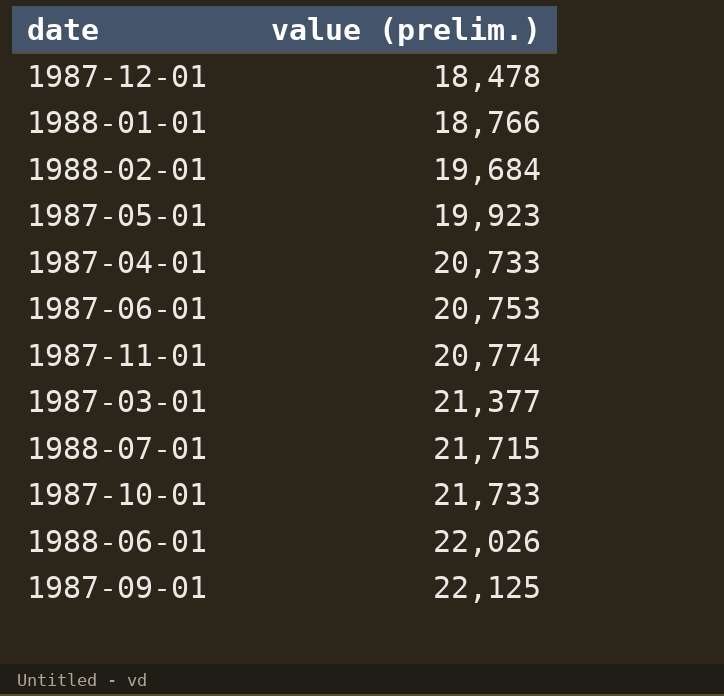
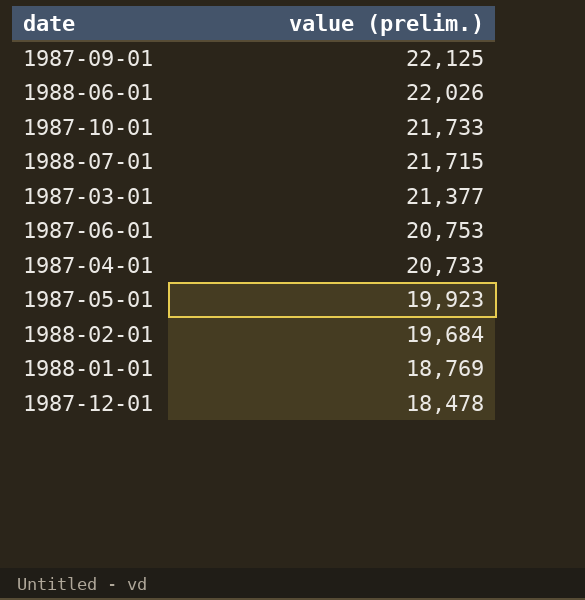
row order: value (prelim.) ascending -> value (prelim.) descending
row 1987-11-01: 20,774 -> none
1988-01-01 | value (prelim.): 18,766 -> 18,769

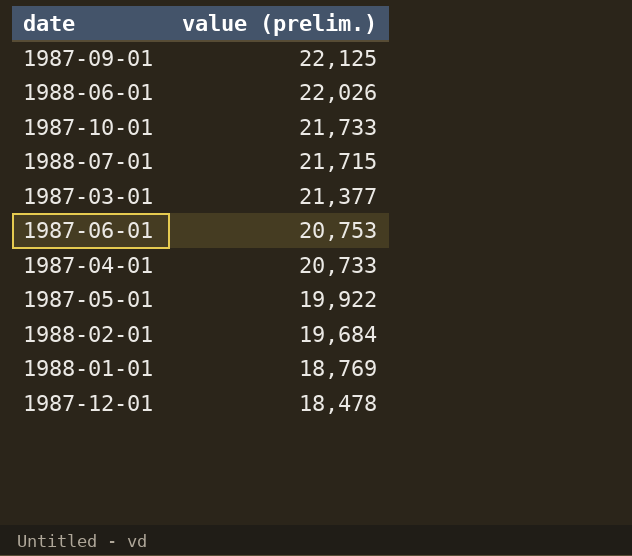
1987-05-01 | value (prelim.): 19,923 -> 19,922

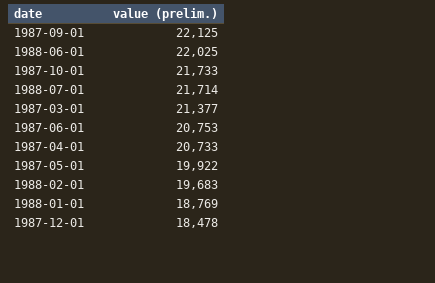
1988-06-01 | value (prelim.): 22,026 -> 22,025
1988-07-01 | value (prelim.): 21,715 -> 21,714
1988-02-01 | value (prelim.): 19,684 -> 19,683

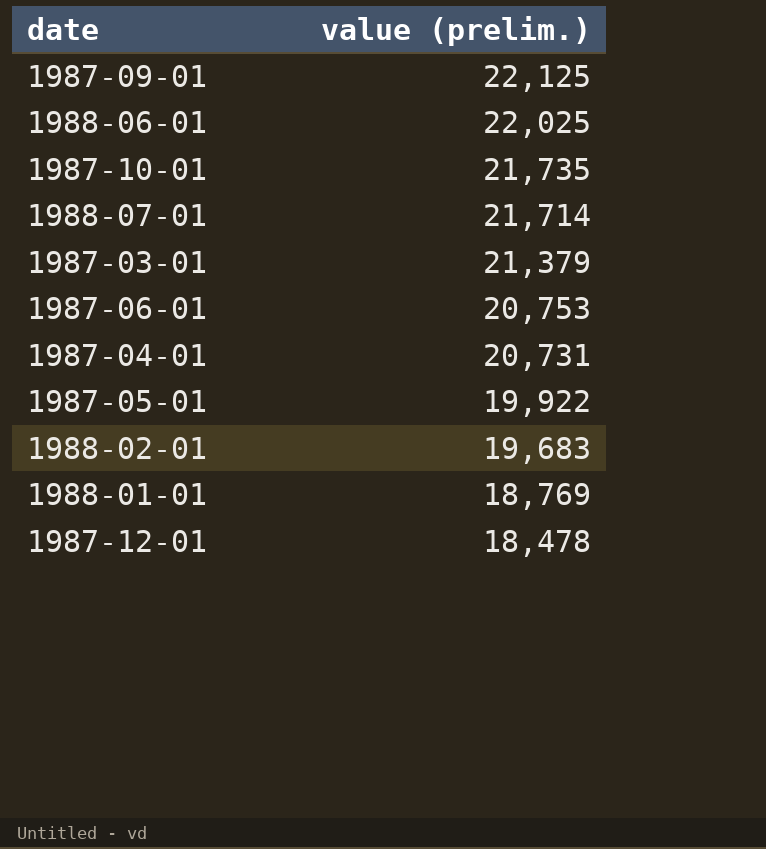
1987-10-01 | value (prelim.): 21,733 -> 21,735
1987-03-01 | value (prelim.): 21,377 -> 21,379
1987-04-01 | value (prelim.): 20,733 -> 20,731

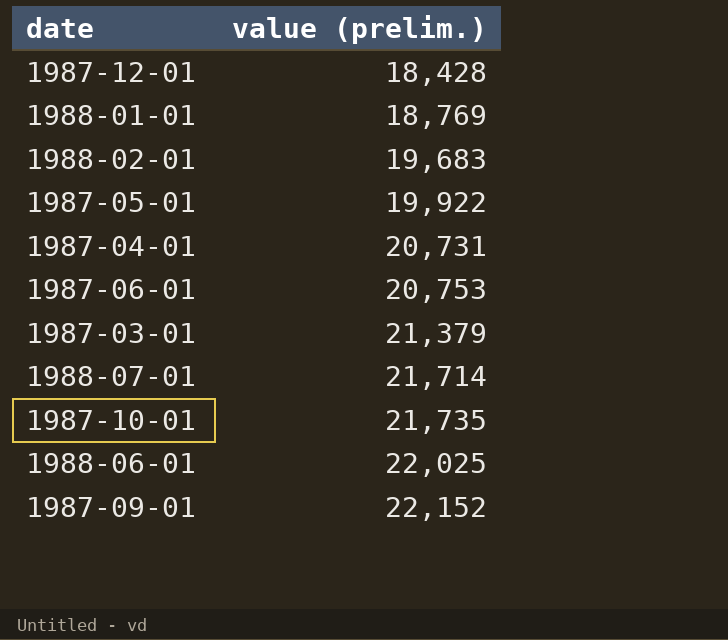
row order: value (prelim.) descending -> value (prelim.) ascending
1987-12-01 | value (prelim.): 18,478 -> 18,428
1987-09-01 | value (prelim.): 22,125 -> 22,152

